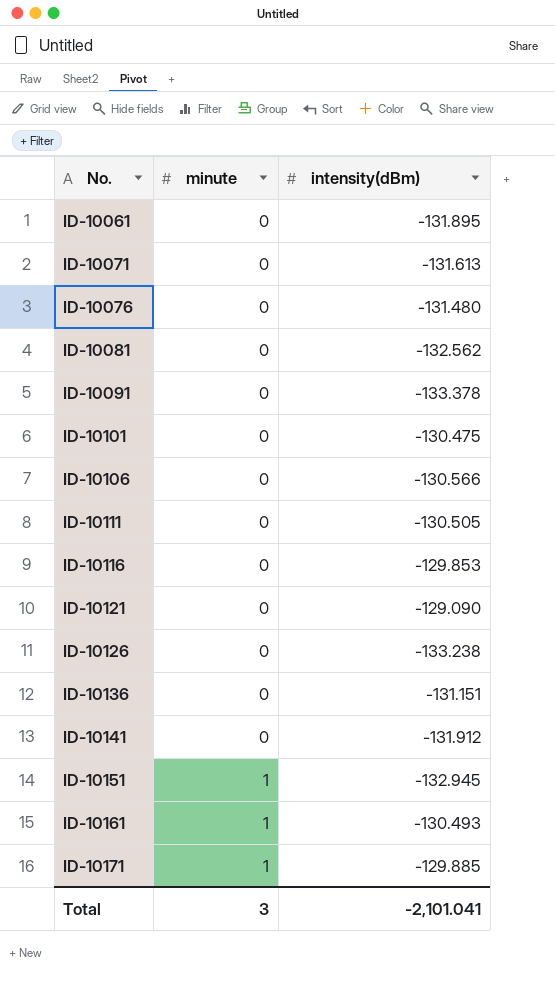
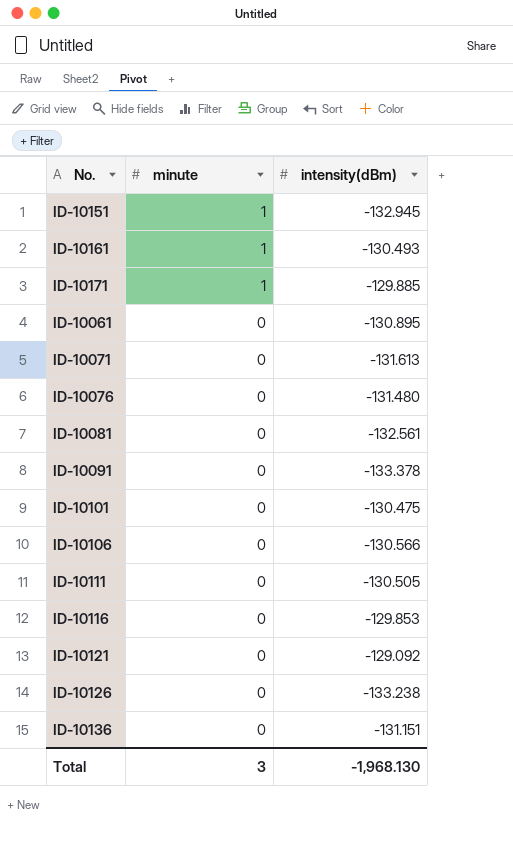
row order: No. ascending -> minute descending
row ID-10141: 0 | -131.912 -> none
ID-10061 | intensity(dBm): -131.895 -> -130.895
ID-10081 | intensity(dBm): -132.562 -> -132.561
ID-10121 | intensity(dBm): -129.090 -> -129.092
Total | intensity(dBm): -2,101.041 -> -1,968.130

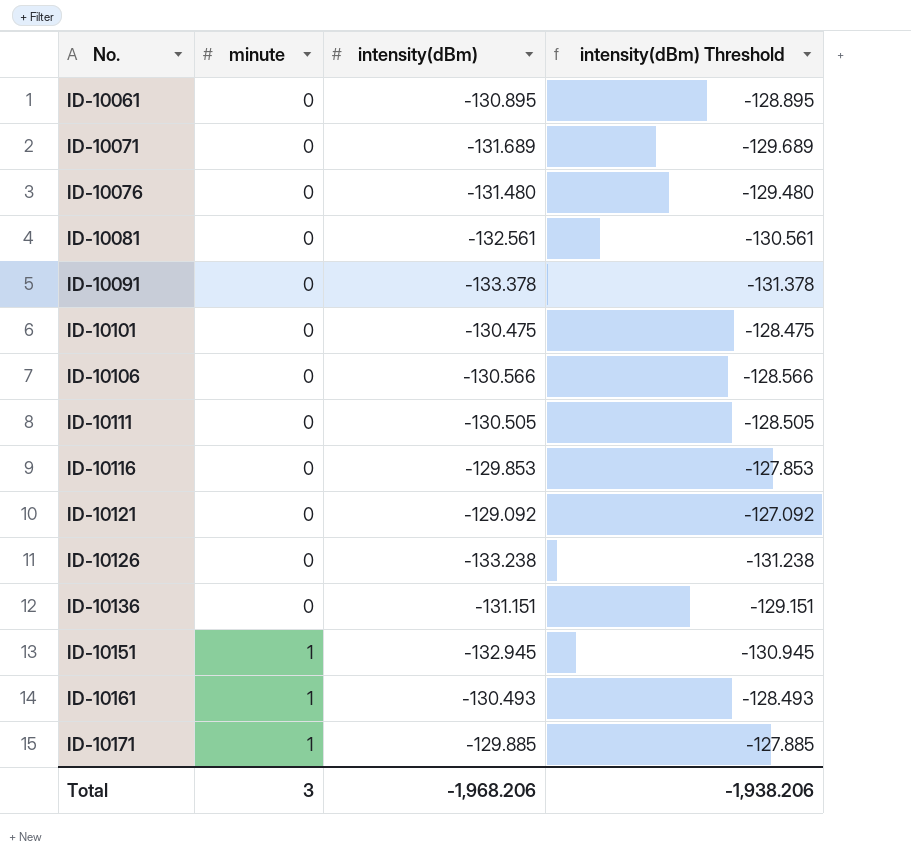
row order: minute descending -> No. ascending
column intensity(dBm) Threshold | formula: none -> [intensity(dBm)] + 2
ID-10071 | intensity(dBm): -131.613 -> -131.689
Total | intensity(dBm): -1,968.130 -> -1,968.206

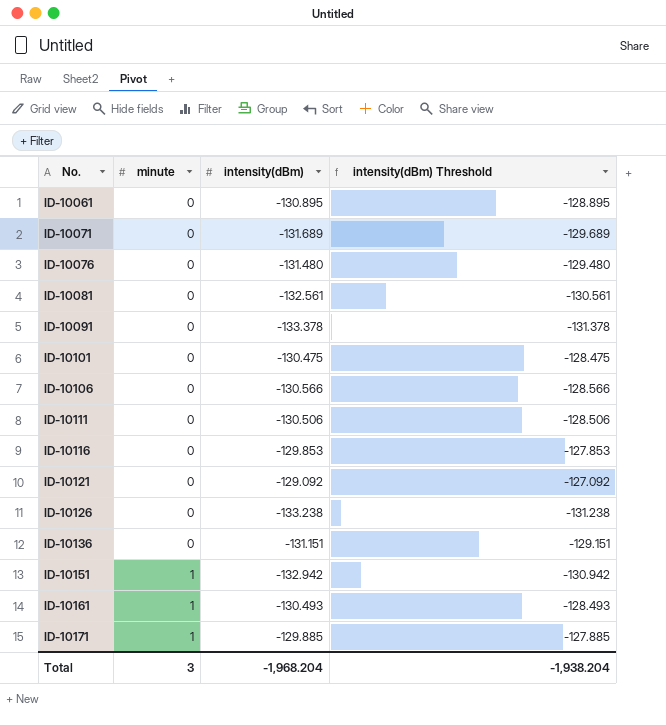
ID-10111 | intensity(dBm): -130.505 -> -130.506
ID-10111 | intensity(dBm) Threshold: -128.505 -> -128.506
ID-10151 | intensity(dBm): -132.945 -> -132.942
ID-10151 | intensity(dBm) Threshold: -130.945 -> -130.942
Total | intensity(dBm): -1,968.206 -> -1,968.204
Total | intensity(dBm) Threshold: -1,938.206 -> -1,938.204

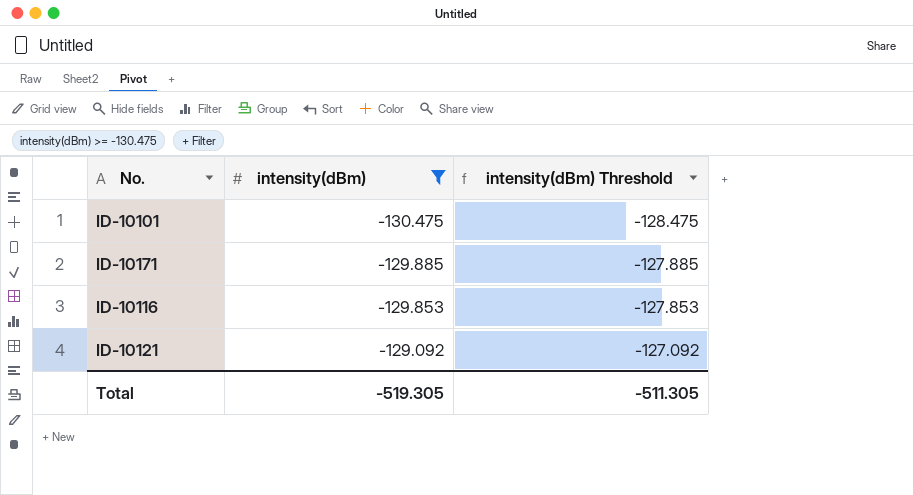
filter: none -> intensity(dBm) >= -130.475
row order: No. ascending -> intensity(dBm) ascending
column minute | position: 2 -> none
Total | intensity(dBm): -1,968.204 -> -519.305
Total | intensity(dBm) Threshold: -1,938.204 -> -511.305

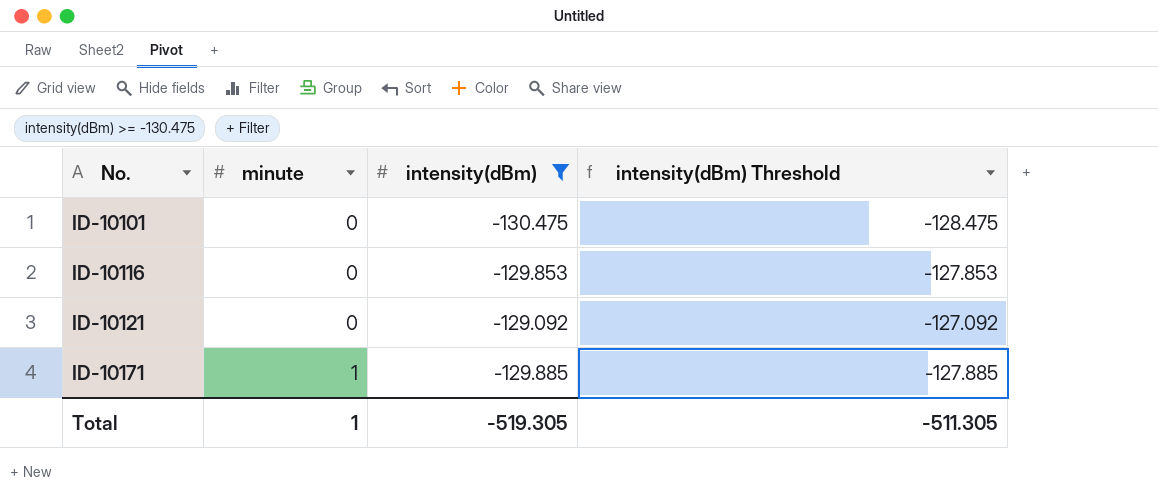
row order: intensity(dBm) ascending -> No. ascending
column minute | position: none -> 2

